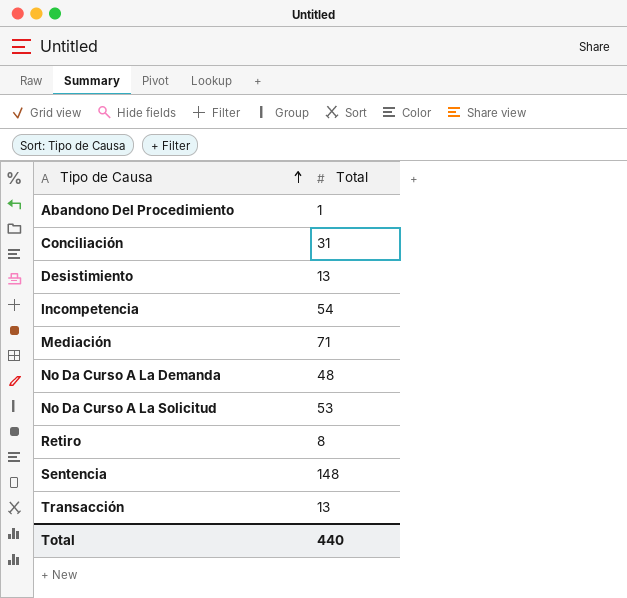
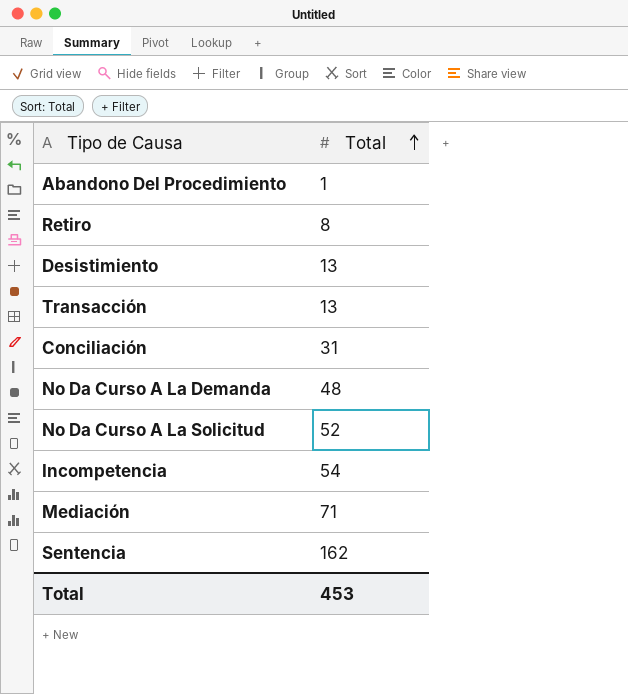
row order: Tipo de Causa ascending -> Total ascending
No Da Curso A La Solicitud | Total: 53 -> 52
Sentencia | Total: 148 -> 162
Total | Total: 440 -> 453

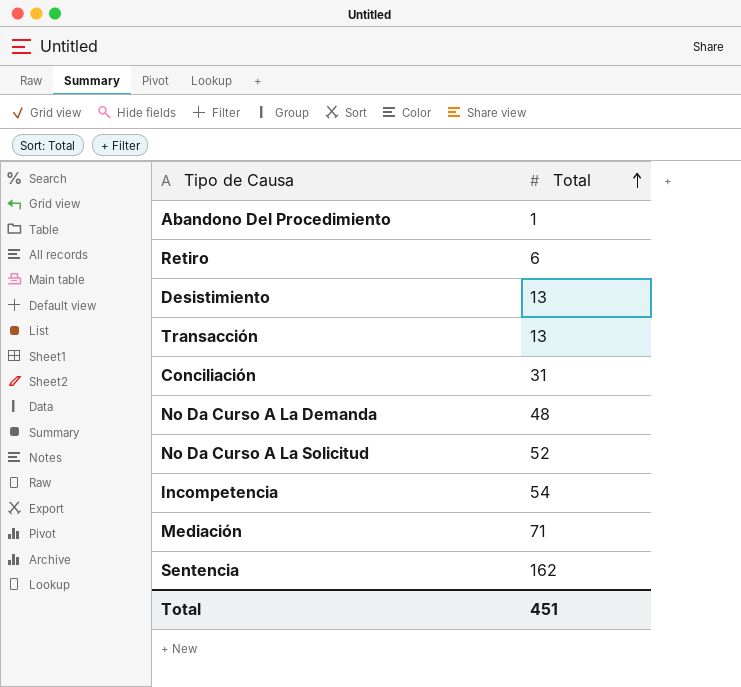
Retiro | Total: 8 -> 6
Total | Total: 453 -> 451

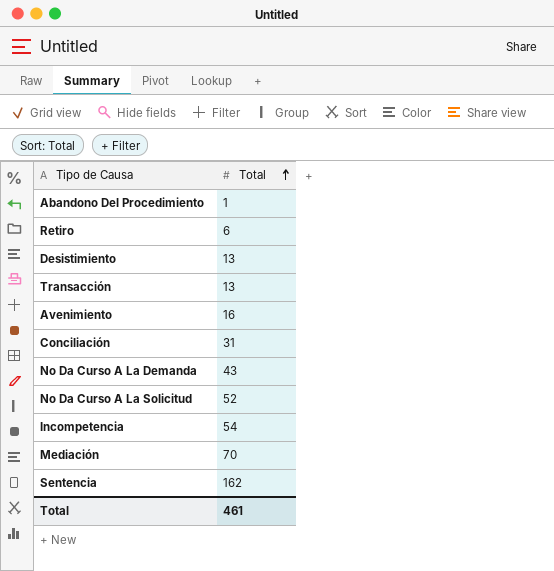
row Avenimiento: none -> 16
No Da Curso A La Demanda | Total: 48 -> 43
Mediación | Total: 71 -> 70
Total | Total: 451 -> 461

